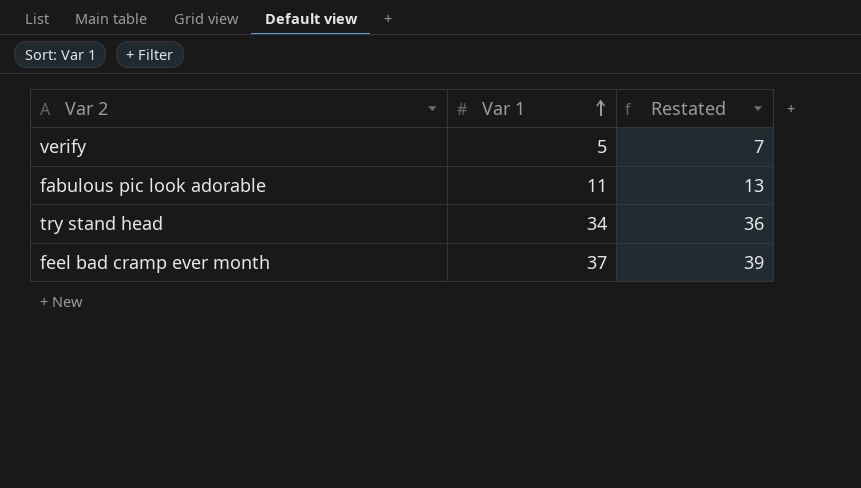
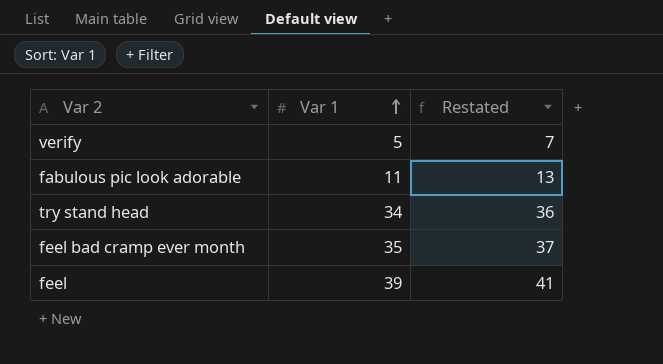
feel bad cramp ever month | Var 1: 37 -> 35
feel bad cramp ever month | Restated: 39 -> 37
row feel: none -> 39 | 41

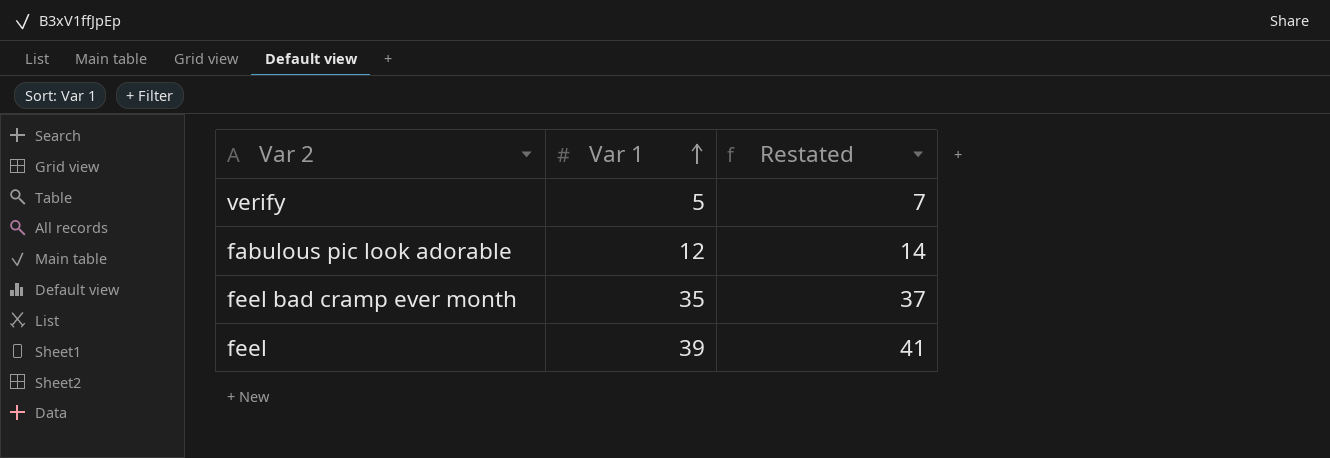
row try stand head: 34 | 36 -> none
fabulous pic look adorable | Var 1: 11 -> 12
fabulous pic look adorable | Restated: 13 -> 14

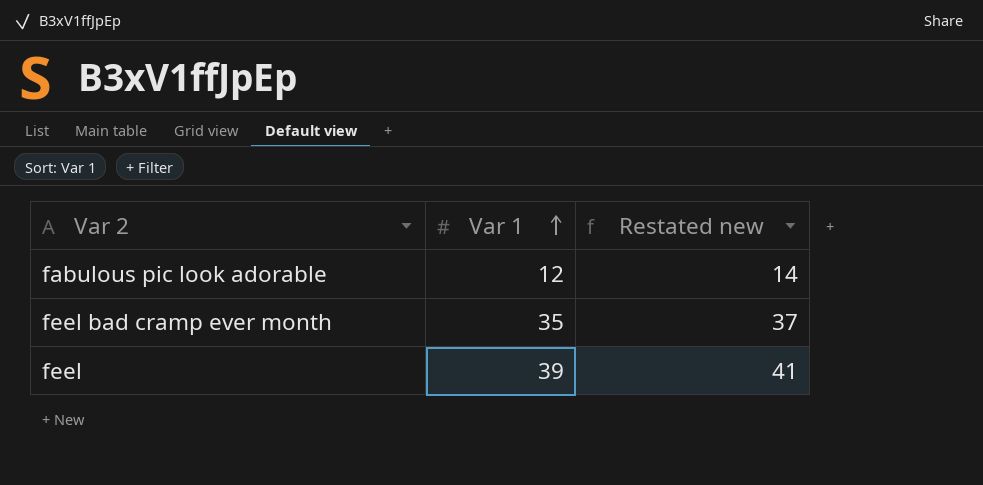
column name: Restated -> Restated new
row verify: 5 | 7 -> none

